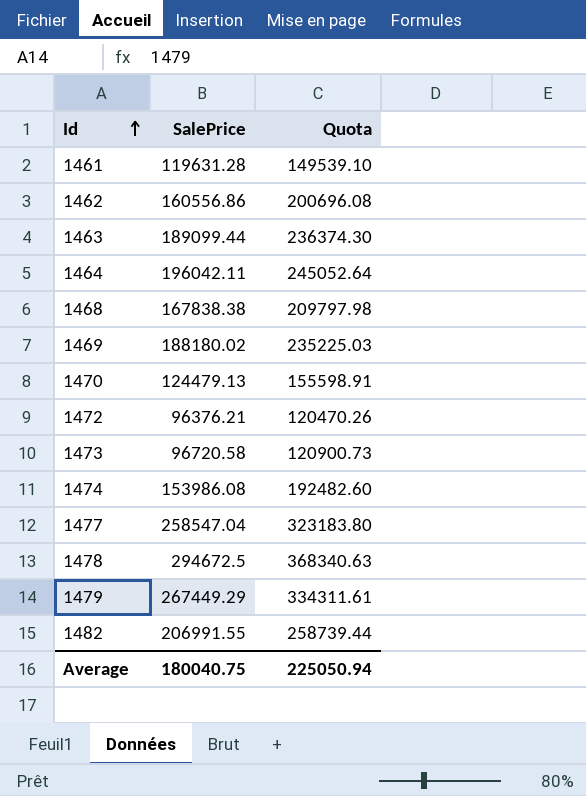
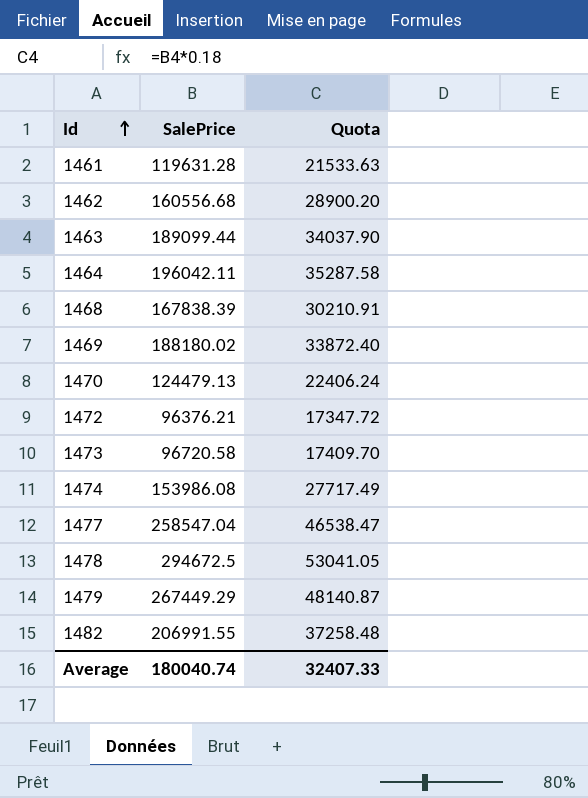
column Quota | formula: [SalePrice] * 1.25 -> [SalePrice] * 0.18
1462 | SalePrice: 160556.86 -> 160556.68
1468 | SalePrice: 167838.38 -> 167838.39
Average | SalePrice: 180040.75 -> 180040.74
Average | Quota: 225050.94 -> 32407.33

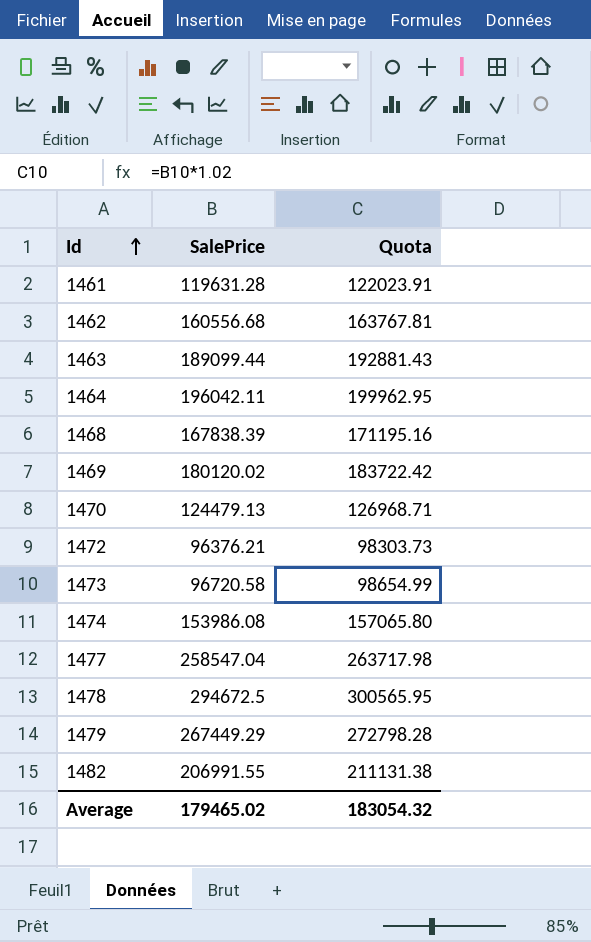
column Quota | formula: [SalePrice] * 0.18 -> [SalePrice] * 1.02
1469 | SalePrice: 188180.02 -> 180120.02
Average | SalePrice: 180040.74 -> 179465.02
Average | Quota: 32407.33 -> 183054.32

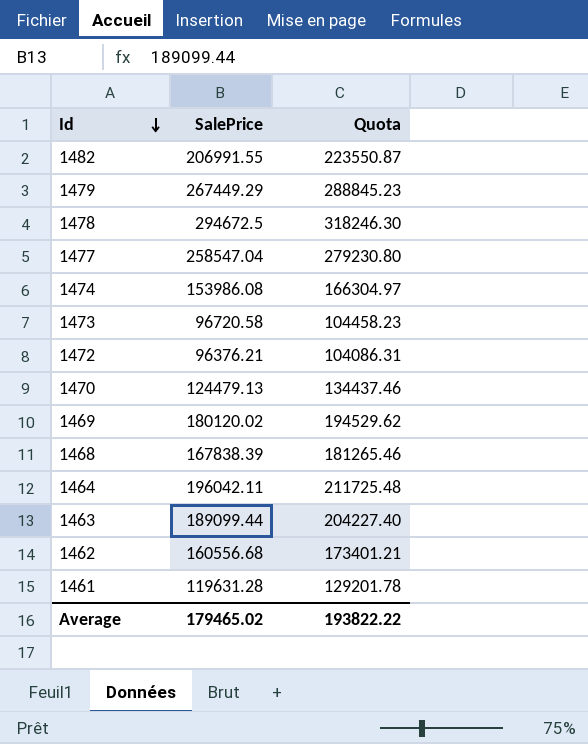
row order: Id ascending -> Id descending
column Quota | formula: [SalePrice] * 1.02 -> [SalePrice] * 1.08
Average | Quota: 183054.32 -> 193822.22

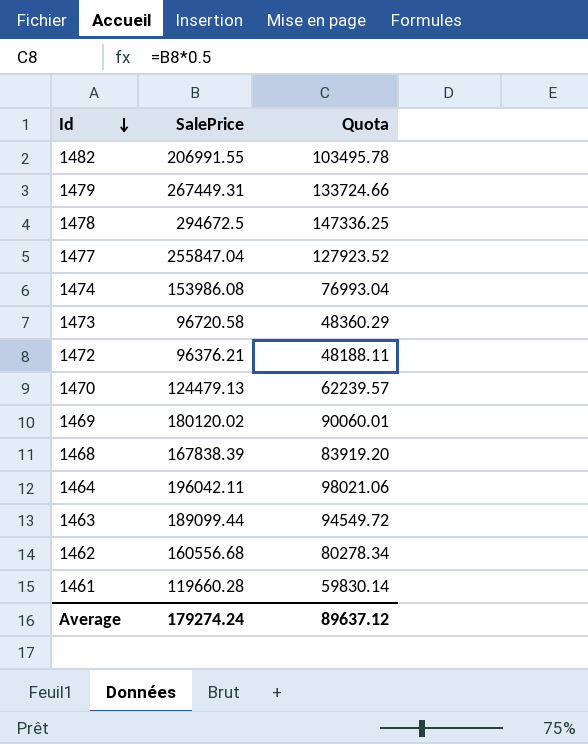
column Quota | formula: [SalePrice] * 1.08 -> [SalePrice] * 0.5
1479 | SalePrice: 267449.29 -> 267449.31
1477 | SalePrice: 258547.04 -> 255847.04
1461 | SalePrice: 119631.28 -> 119660.28
Average | SalePrice: 179465.02 -> 179274.24
Average | Quota: 193822.22 -> 89637.12

